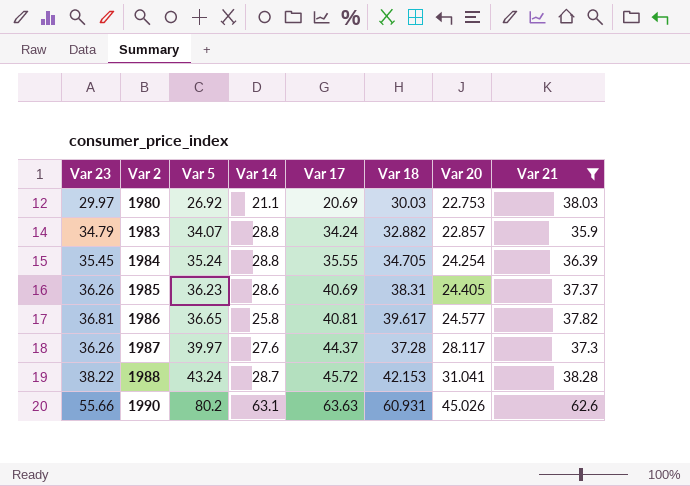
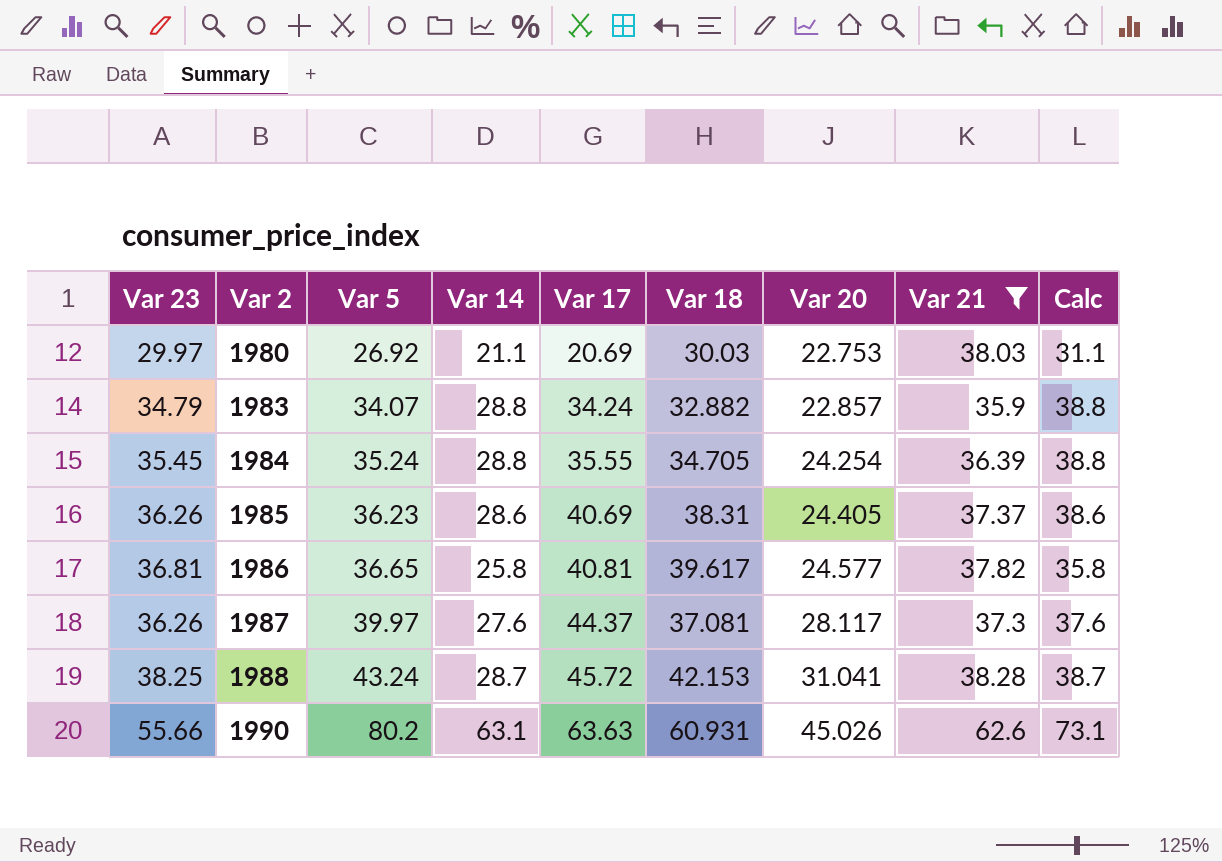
column Calc | formula: none -> [Var 14] + 10
1987 | Var 18: 37.28 -> 37.081
1988 | Var 23: 38.22 -> 38.25

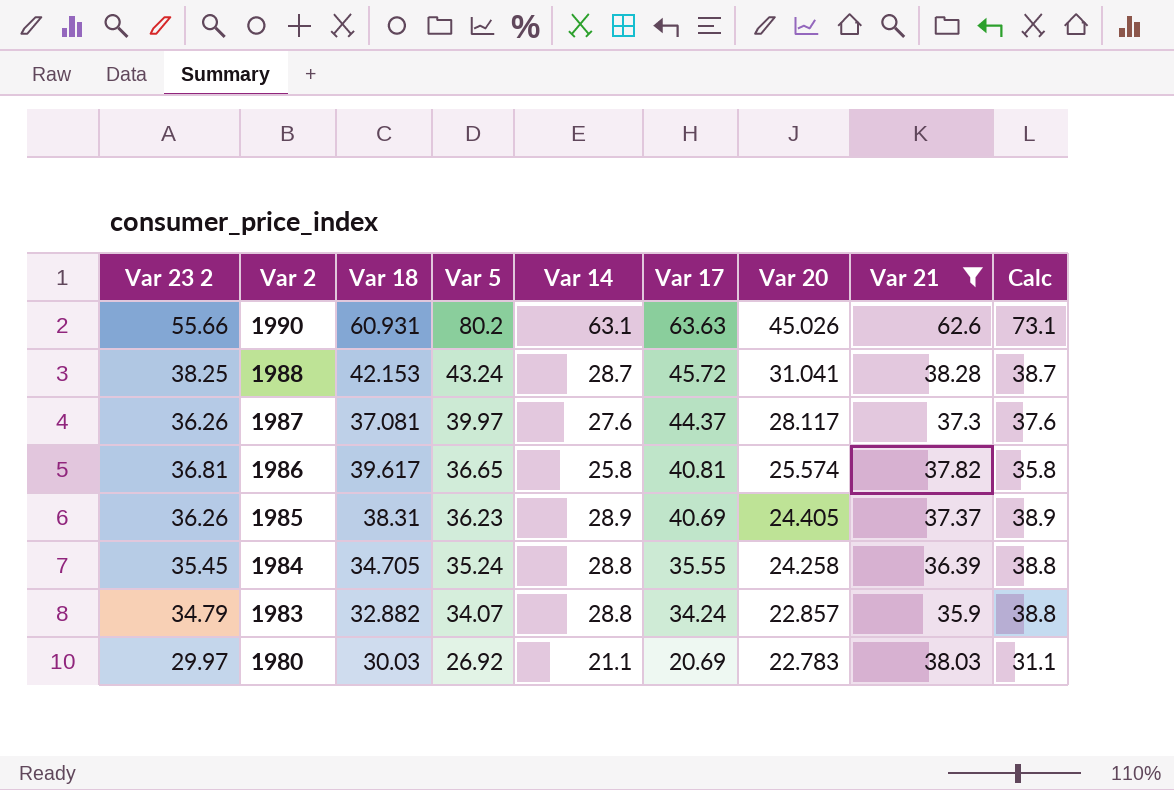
row order: Var 2 ascending -> Var 2 descending
column name: Var 23 -> Var 23 2
column Var 18 | position: 6 -> 3
1986 | Var 20: 24.577 -> 25.574
1985 | Var 14: 28.6 -> 28.9
1985 | Calc: 38.6 -> 38.9
1984 | Var 20: 24.254 -> 24.258
1980 | Var 20: 22.753 -> 22.783

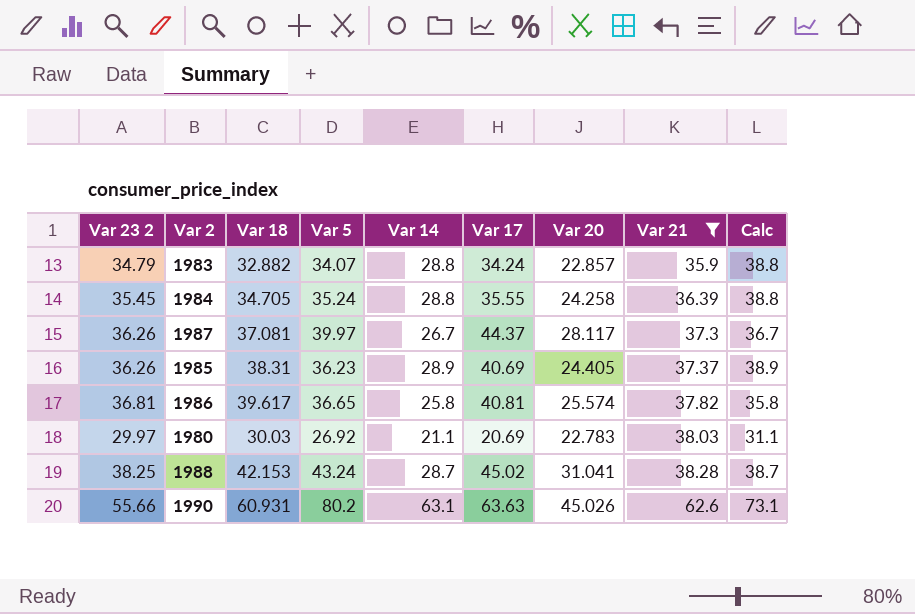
row order: Var 2 descending -> Var 21 ascending
1987 | Var 14: 27.6 -> 26.7
1987 | Calc: 37.6 -> 36.7
1988 | Var 17: 45.72 -> 45.02

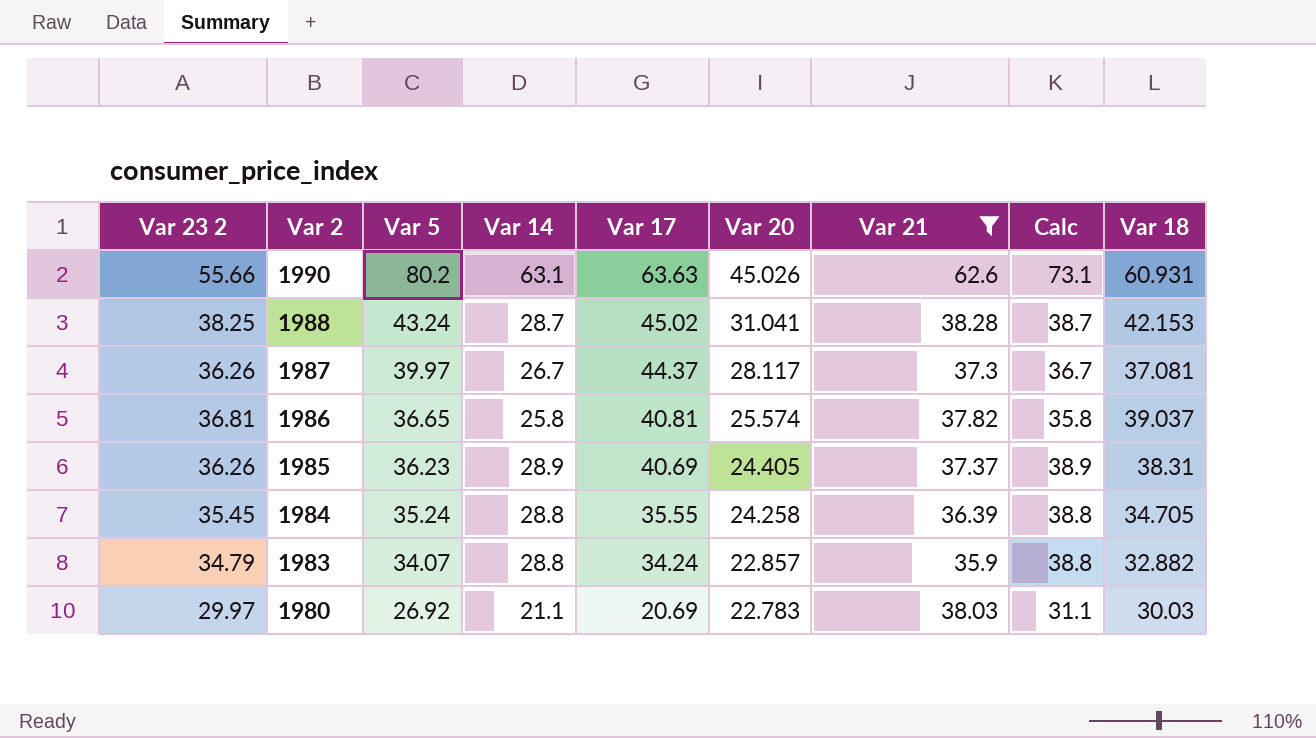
row order: Var 21 ascending -> Var 2 descending
column Var 18 | position: 3 -> 9
1986 | Var 18: 39.617 -> 39.037

